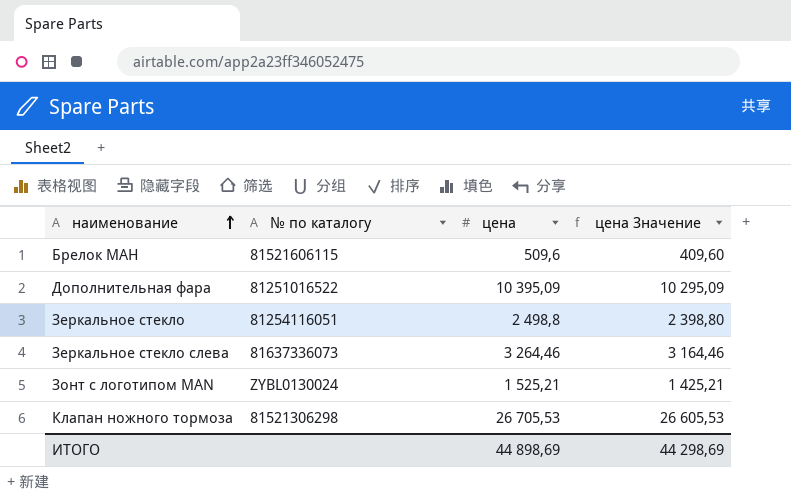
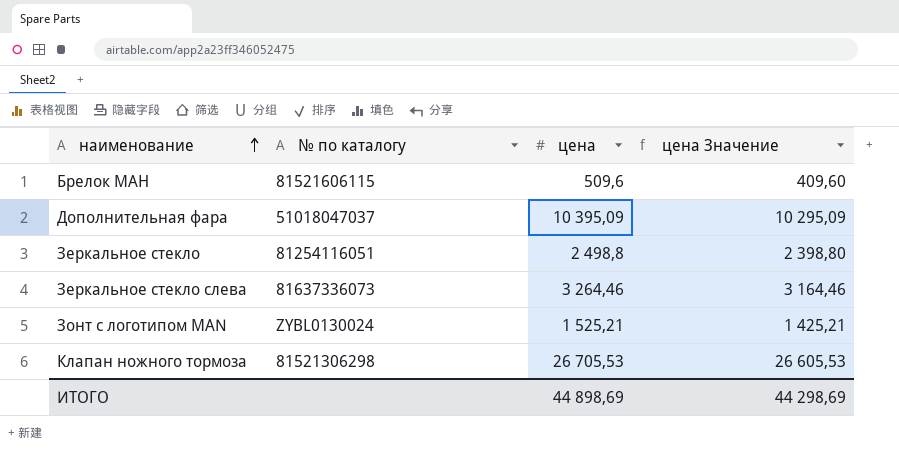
Дополнительная фара | № по каталогу: 81251016522 -> 51018047037

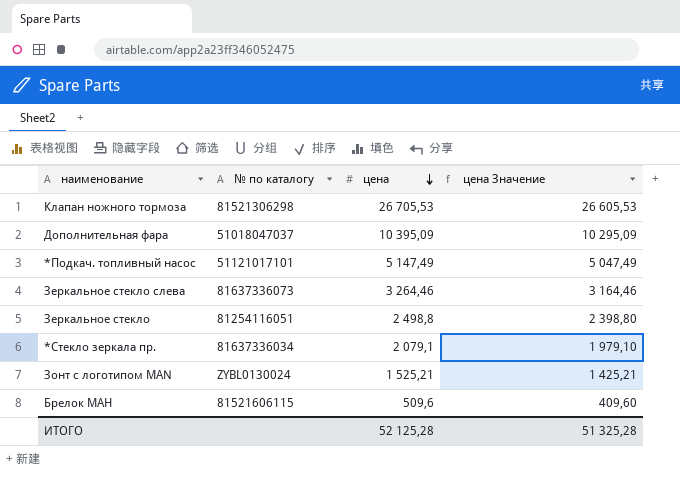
row order: наименование ascending -> цена descending
row *Подкач. топливный насос: none -> 51121017101 | 5 147,49 | 5 047,49
row *Стекло зеркала пр.: none -> 81637336034 | 2 079,1 | 1 979,10
ИТОГО | цена: 44 898,69 -> 52 125,28
ИТОГО | цена Значение: 44 298,69 -> 51 325,28

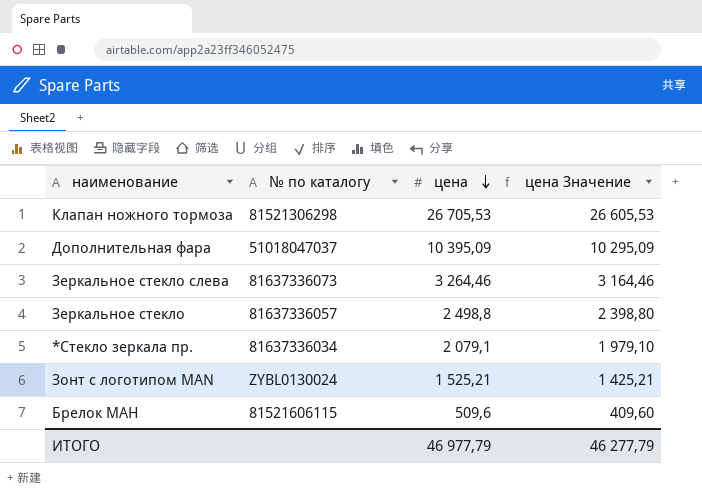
row *Подкач. топливный насос: 51121017101 | 5 147,49 | 5 047,49 -> none
Зеркальное стекло | № по каталогу: 81254116051 -> 81637336057
ИТОГО | цена: 52 125,28 -> 46 977,79
ИТОГО | цена Значение: 51 325,28 -> 46 277,79

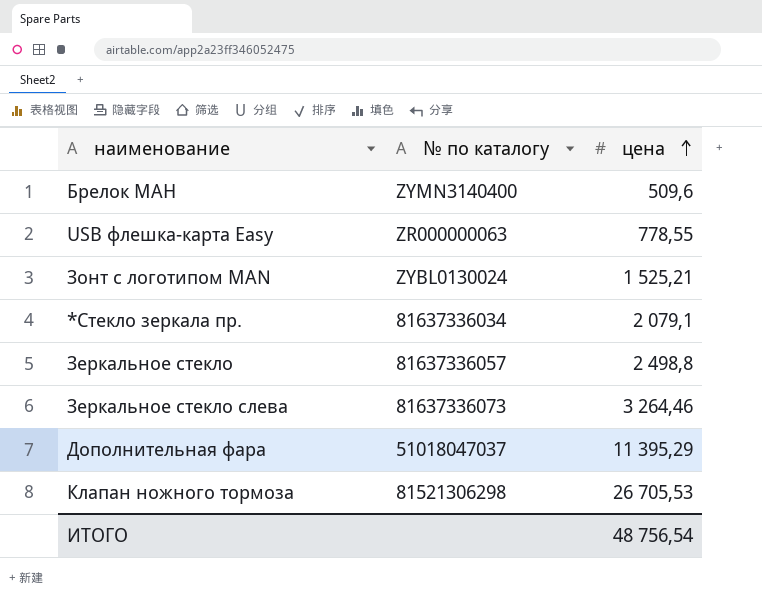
row order: цена descending -> цена ascending
column цена Значение | formula: [цена] - 100 -> none
Брелок МАН | № по каталогу: 81521606115 -> ZYMN3140400
row USB флешка-карта Easy: none -> ZR000000063 | 778,55
Дополнительная фара | цена: 10 395,09 -> 11 395,29
ИТОГО | цена: 46 977,79 -> 48 756,54

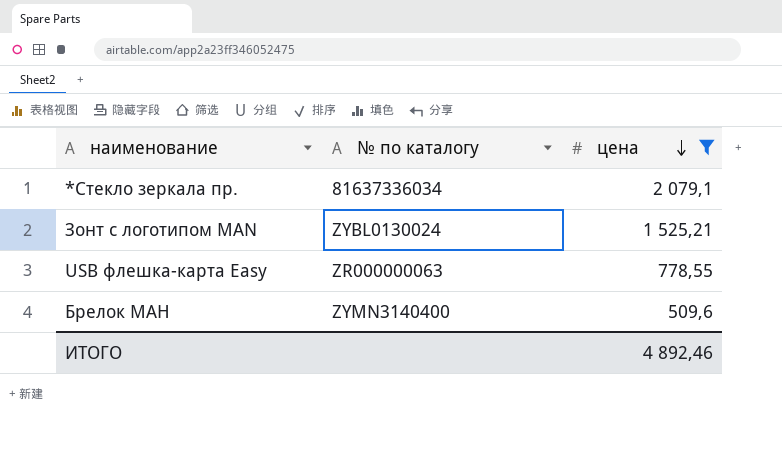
filter: none -> цена <= 2 079,1
row order: цена ascending -> цена descending
ИТОГО | цена: 48 756,54 -> 4 892,46

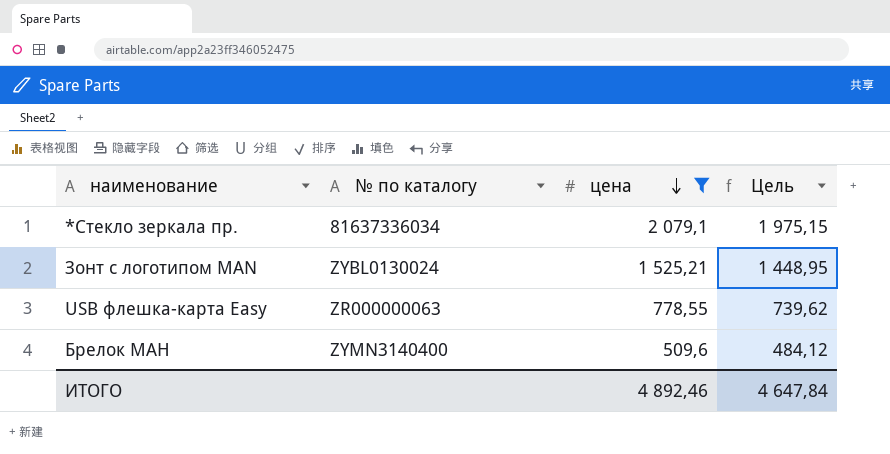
column Цель | formula: none -> [цена] * 0,95

